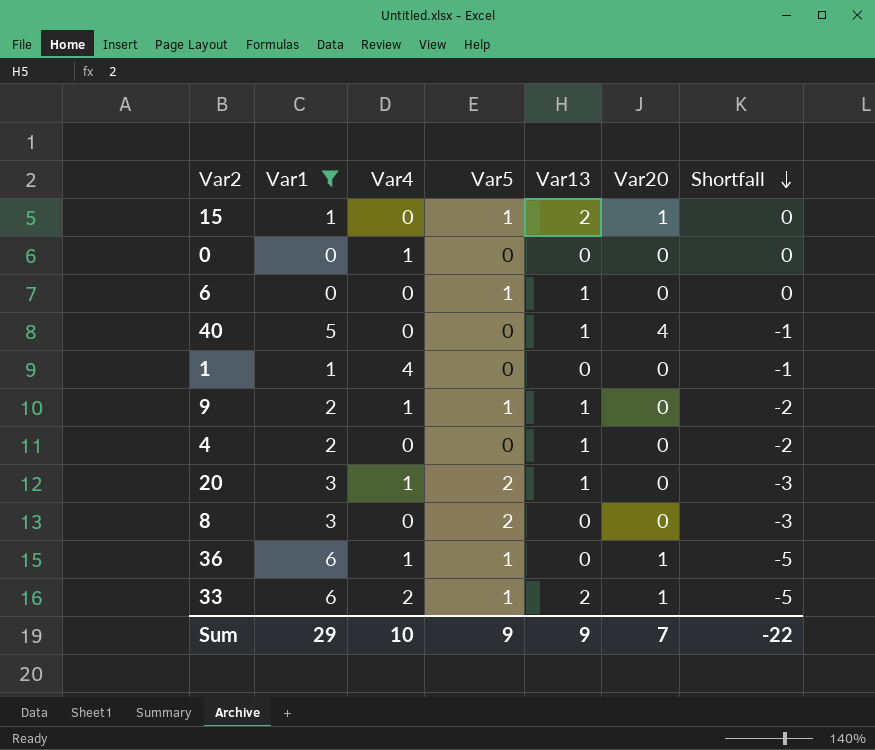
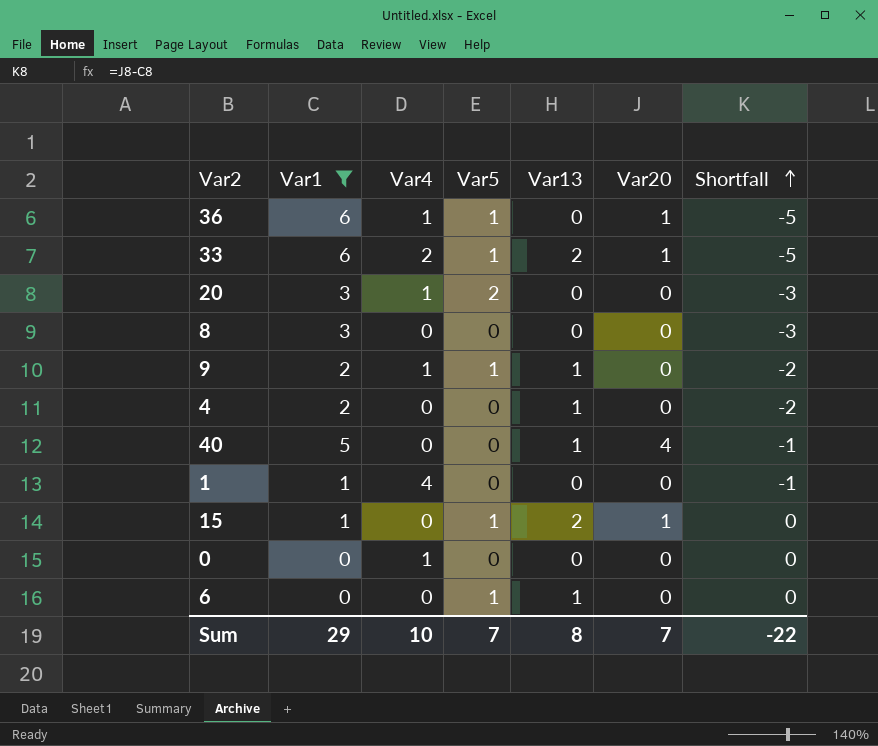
row order: Shortfall descending -> Shortfall ascending
20 | Var13: 1 -> 0
8 | Var5: 2 -> 0
Sum | Var5: 9 -> 7
Sum | Var13: 9 -> 8

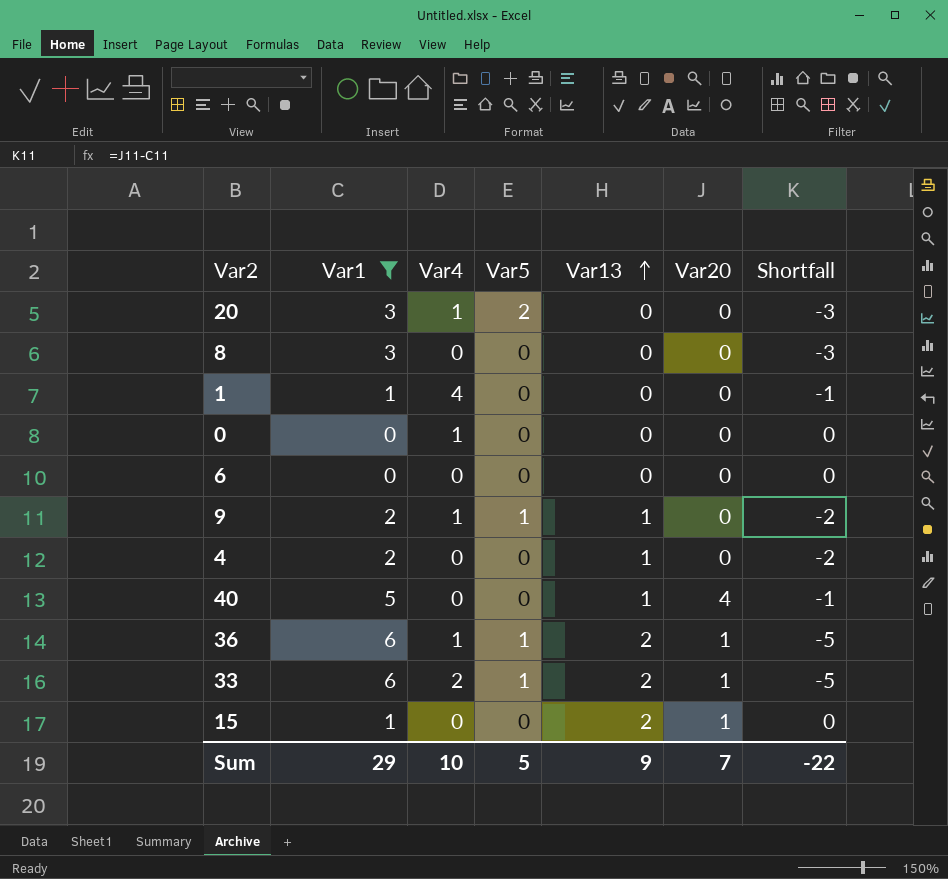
row order: Shortfall ascending -> Var13 ascending
6 | Var5: 1 -> 0
6 | Var13: 1 -> 0
36 | Var13: 0 -> 2
15 | Var5: 1 -> 0
Sum | Var5: 7 -> 5
Sum | Var13: 8 -> 9

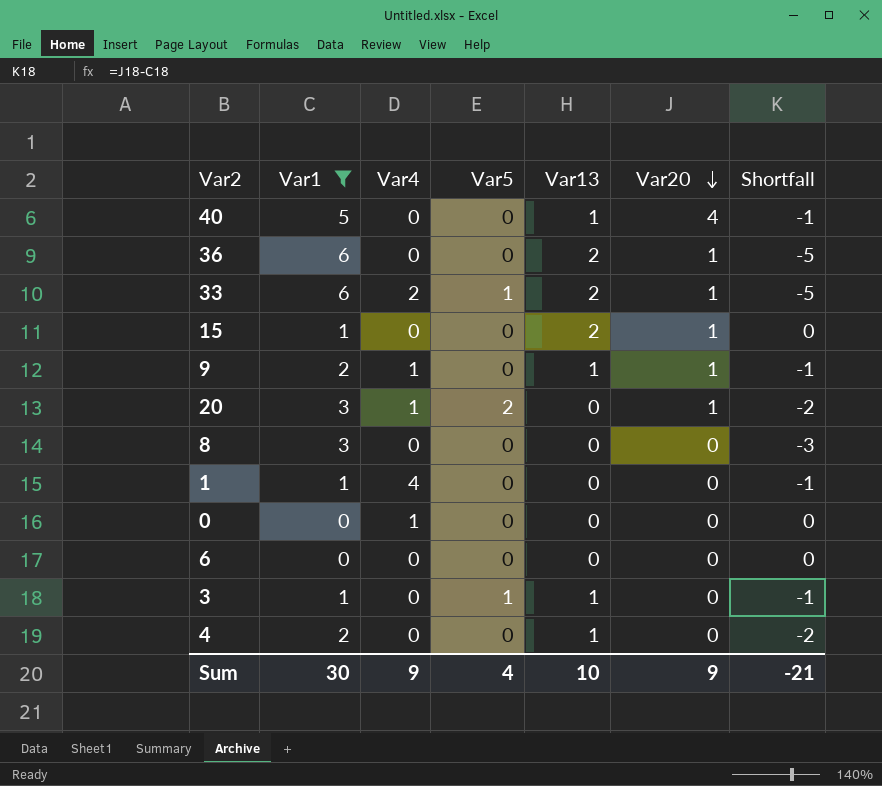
row order: Var13 ascending -> Var20 descending
36 | Var4: 1 -> 0
36 | Var5: 1 -> 0
9 | Var5: 1 -> 0
9 | Var20: 0 -> 1
9 | Shortfall: -2 -> -1
20 | Var20: 0 -> 1
20 | Shortfall: -3 -> -2
row 3: none -> 1 | 0 | 1 | 1 | 0 | -1
Sum | Var1: 29 -> 30
Sum | Var4: 10 -> 9
Sum | Var5: 5 -> 4
Sum | Var13: 9 -> 10
Sum | Var20: 7 -> 9
Sum | Shortfall: -22 -> -21

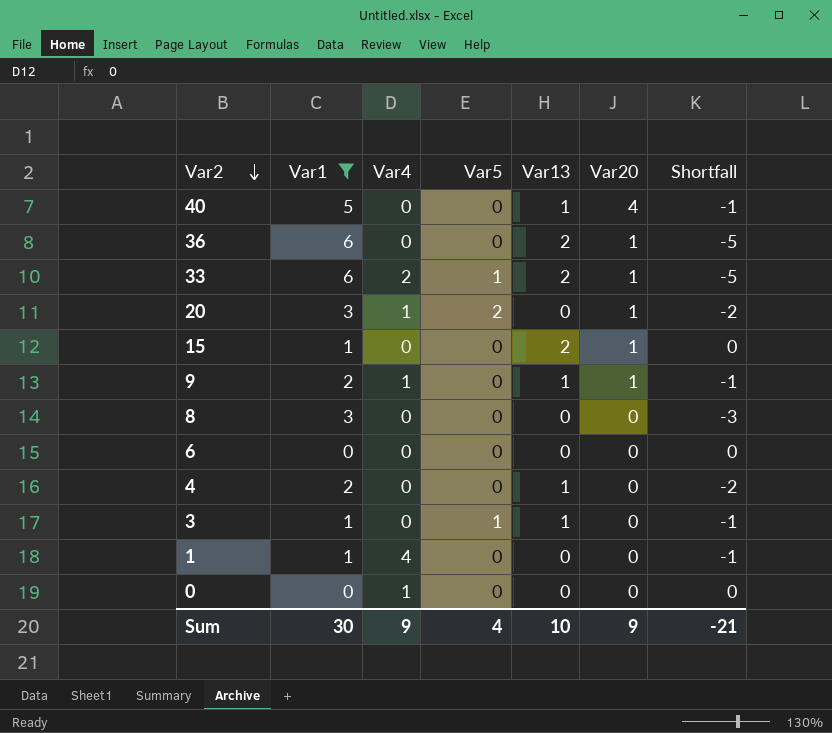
row order: Var20 descending -> Var2 descending

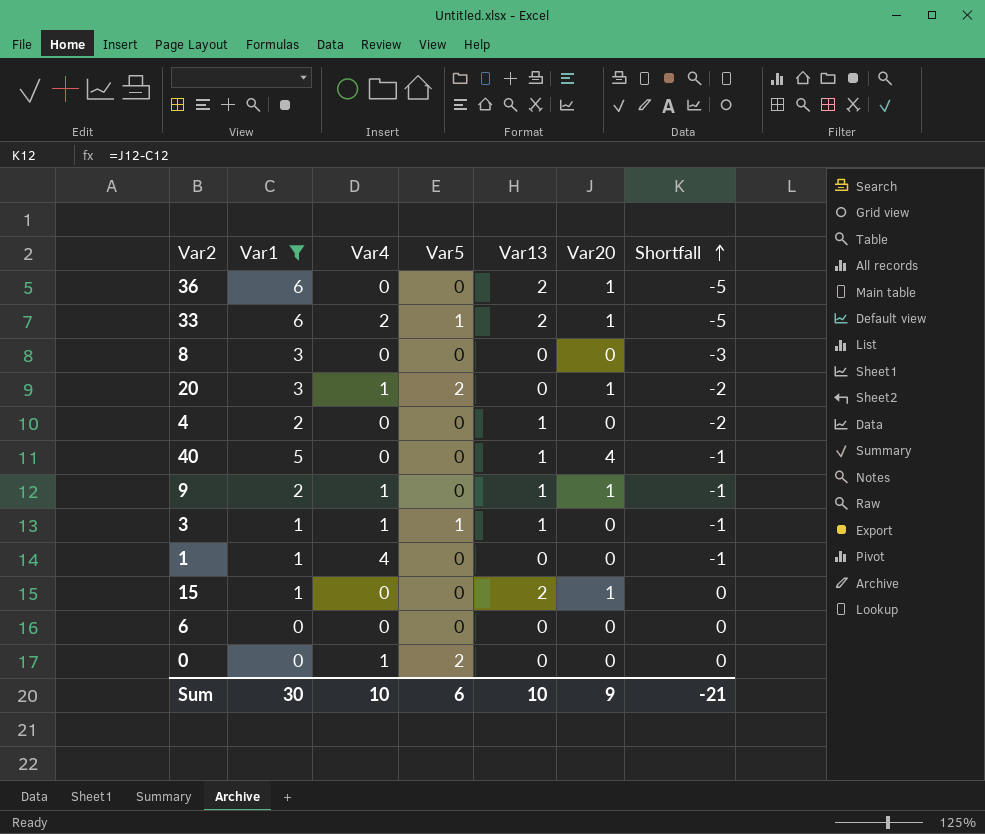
row order: Var2 descending -> Shortfall ascending
3 | Var4: 0 -> 1
0 | Var5: 0 -> 2
Sum | Var4: 9 -> 10
Sum | Var5: 4 -> 6

